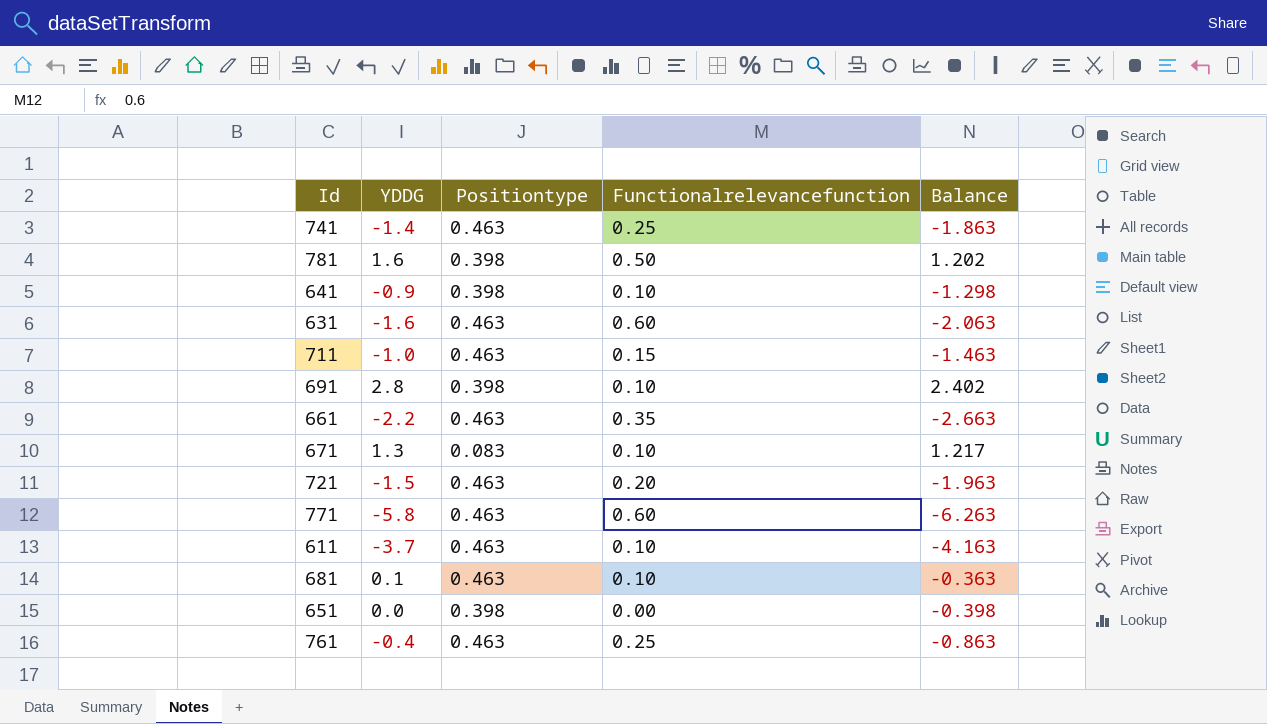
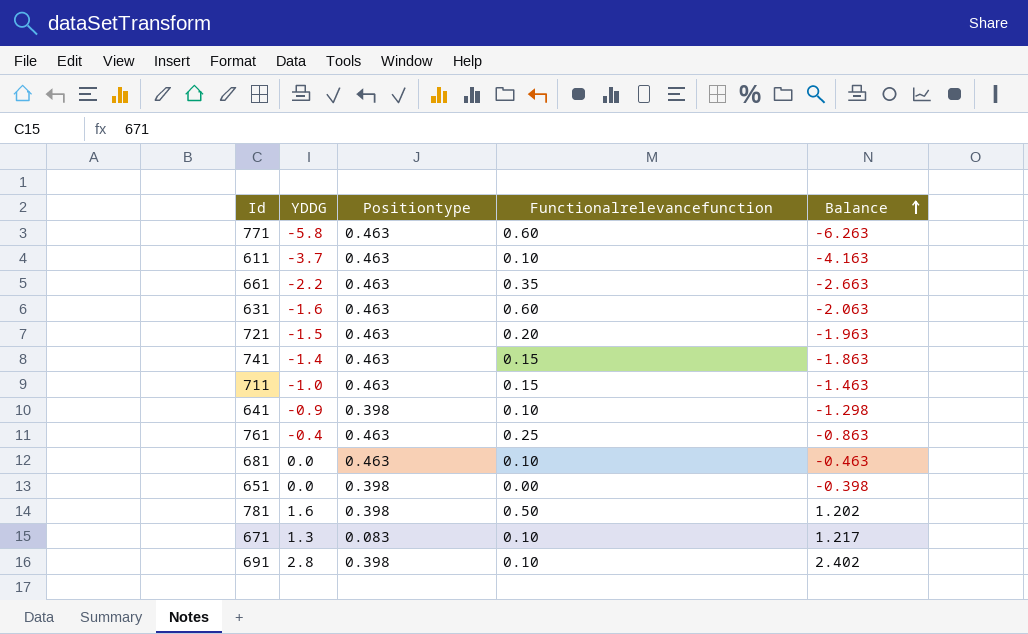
row order: none -> Balance ascending
741 | Functionalrelevancefunction: 0.25 -> 0.15
681 | YDDG: 0.1 -> 0.0
681 | Balance: -0.363 -> -0.463

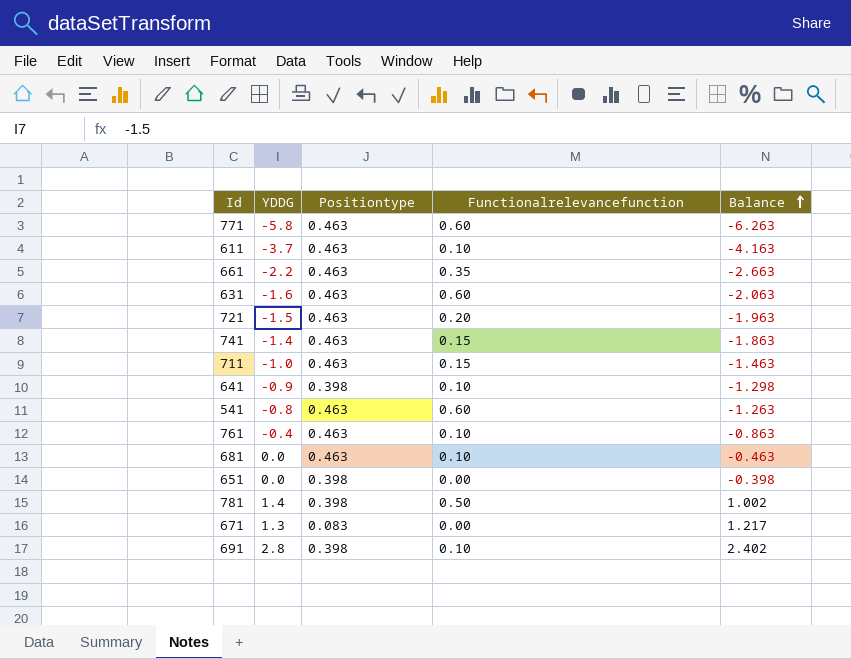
row 541: none -> -0.8 | 0.463 | 0.60 | -1.263
761 | Functionalrelevancefunction: 0.25 -> 0.10
781 | YDDG: 1.6 -> 1.4
781 | Balance: 1.202 -> 1.002
671 | Functionalrelevancefunction: 0.10 -> 0.00

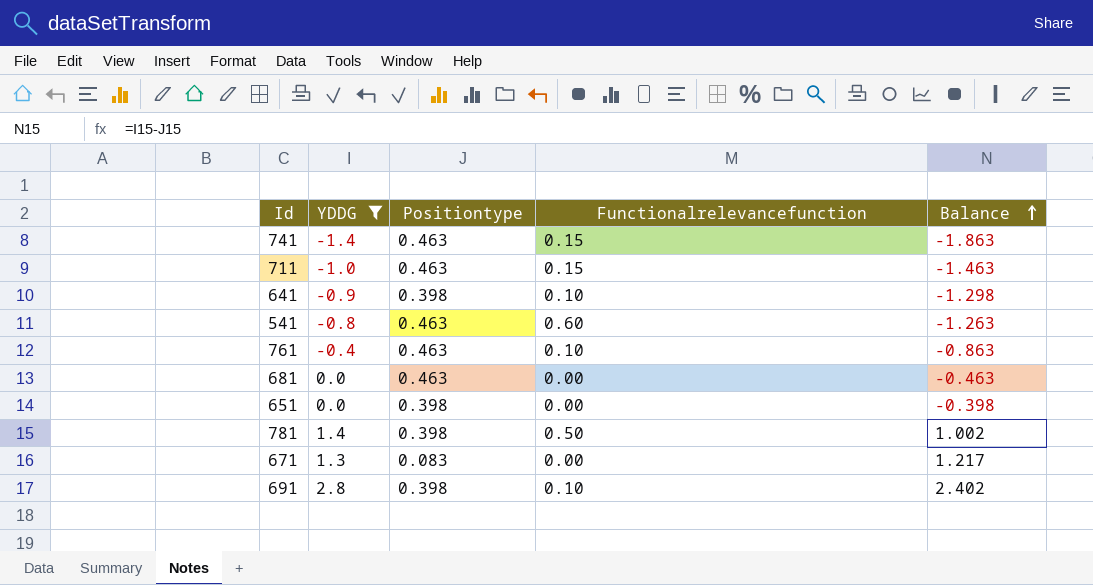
filter: none -> YDDG >= -1.4
681 | Functionalrelevancefunction: 0.10 -> 0.00

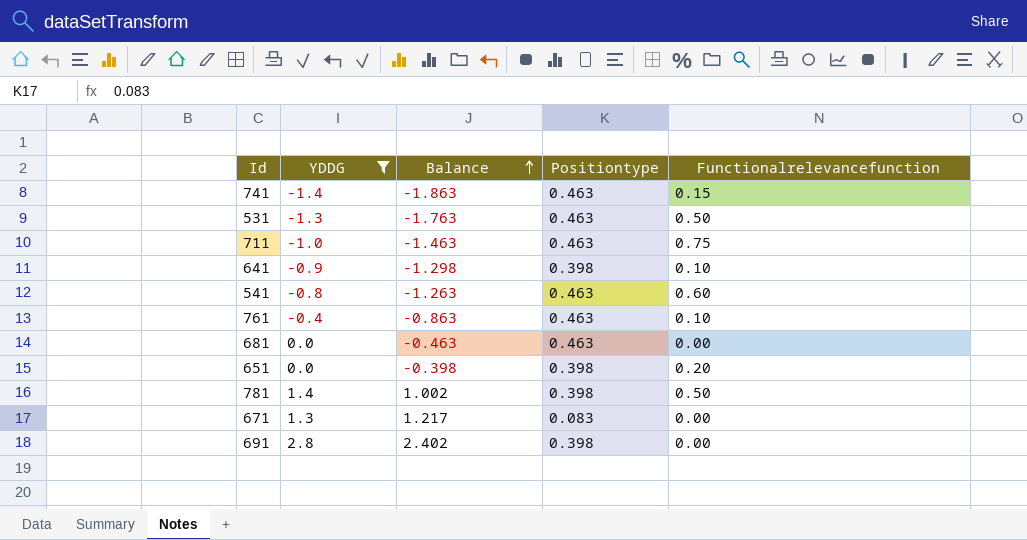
column Balance | position: 5 -> 3
row 531: none -> -1.3 | -1.763 | 0.463 | 0.50
711 | Functionalrelevancefunction: 0.15 -> 0.75
651 | Functionalrelevancefunction: 0.00 -> 0.20
691 | Functionalrelevancefunction: 0.10 -> 0.00

